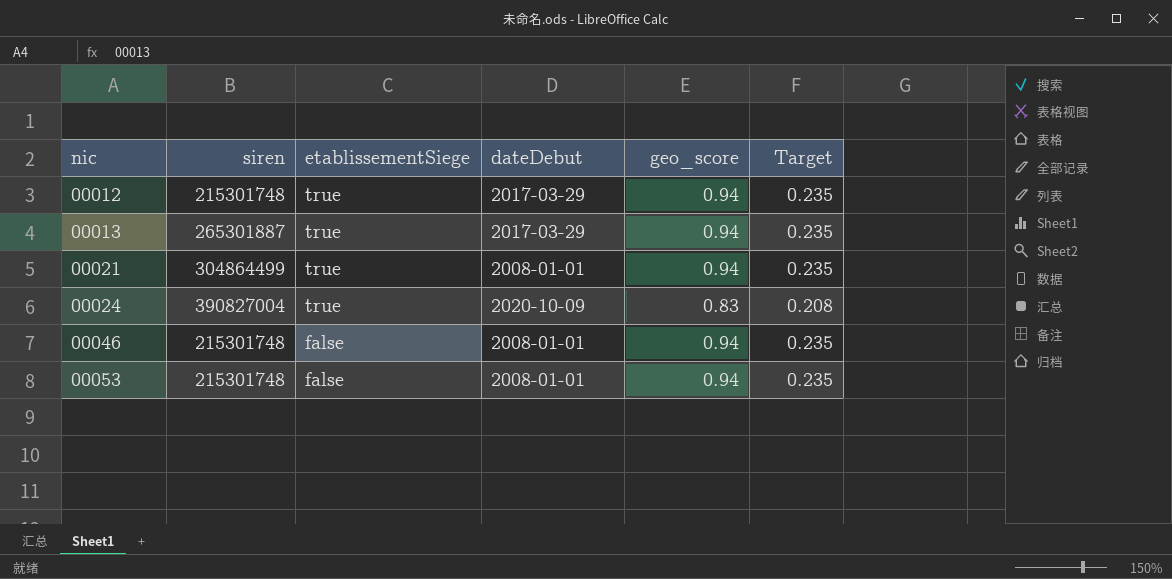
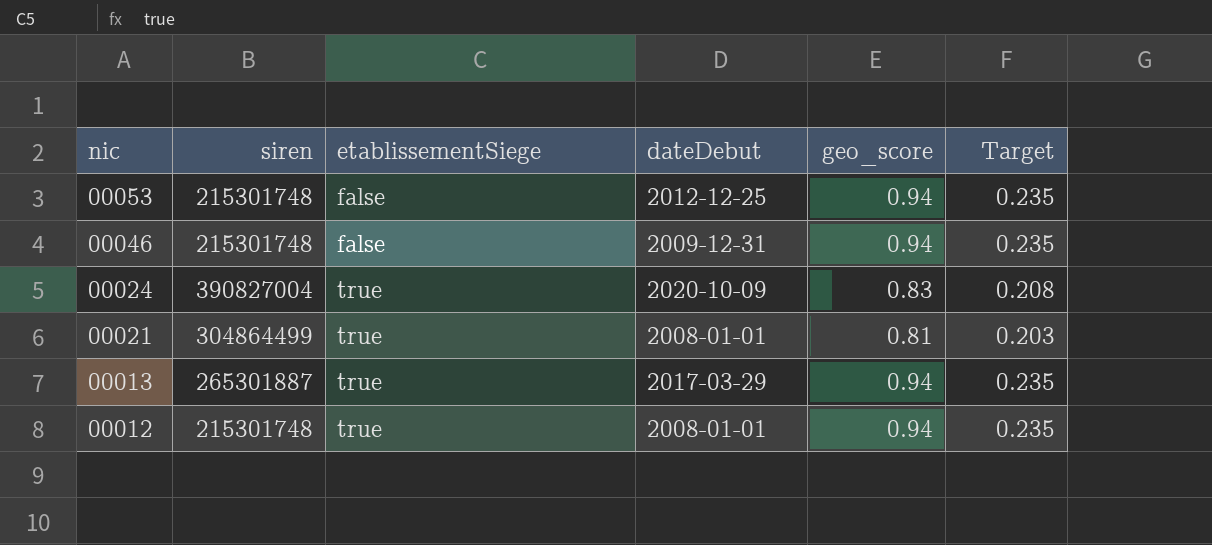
row order: nic ascending -> nic descending
00053 | dateDebut: 2008-01-01 -> 2012-12-25
00046 | dateDebut: 2008-01-01 -> 2009-12-31
00021 | geo_score: 0.94 -> 0.81
00021 | Target: 0.235 -> 0.203
00012 | dateDebut: 2017-03-29 -> 2008-01-01

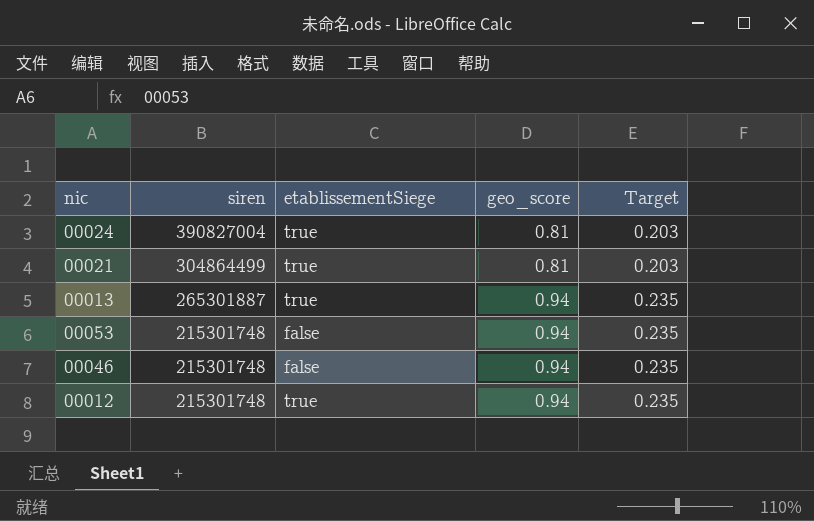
row order: nic descending -> siren descending
column dateDebut | position: 4 -> none
00024 | geo_score: 0.83 -> 0.81
00024 | Target: 0.208 -> 0.203

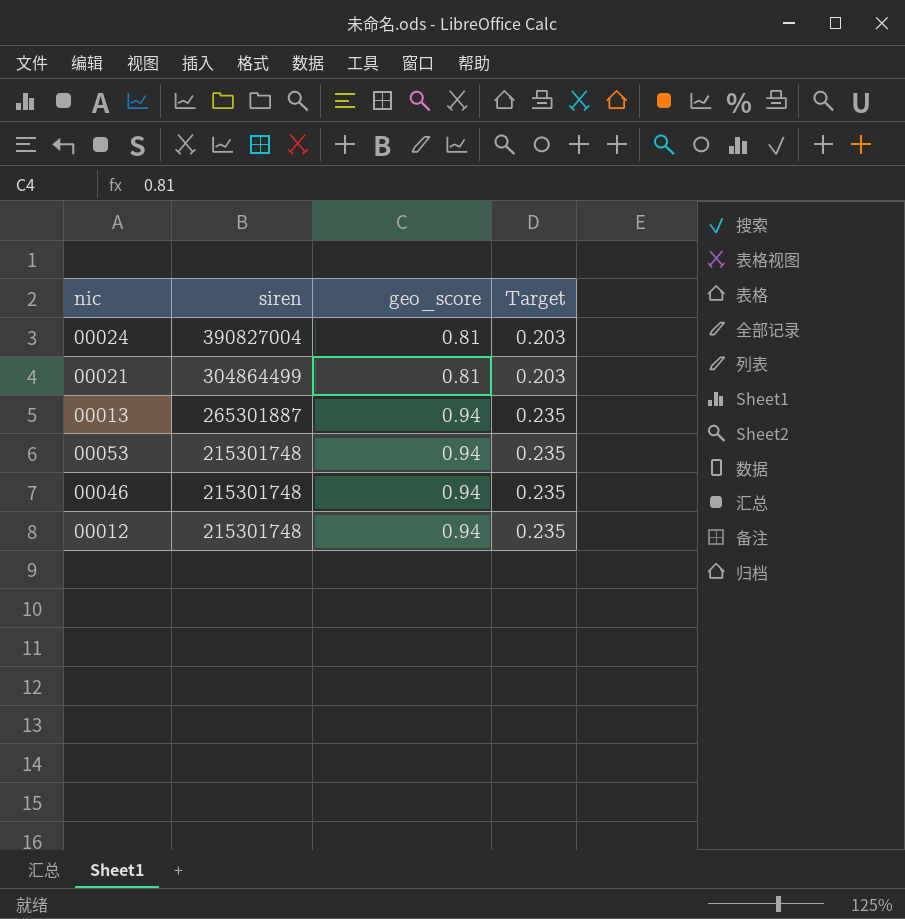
column etablissementSiege | position: 3 -> none

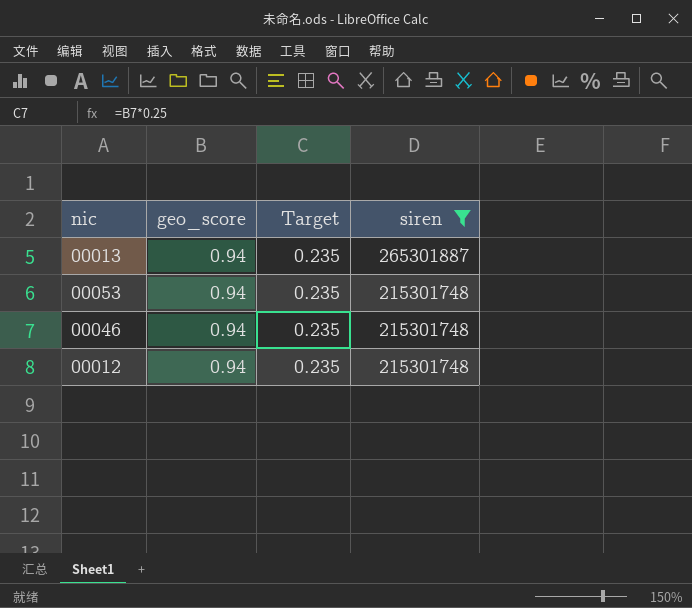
filter: none -> siren <= 265301887
column siren | position: 2 -> 4

